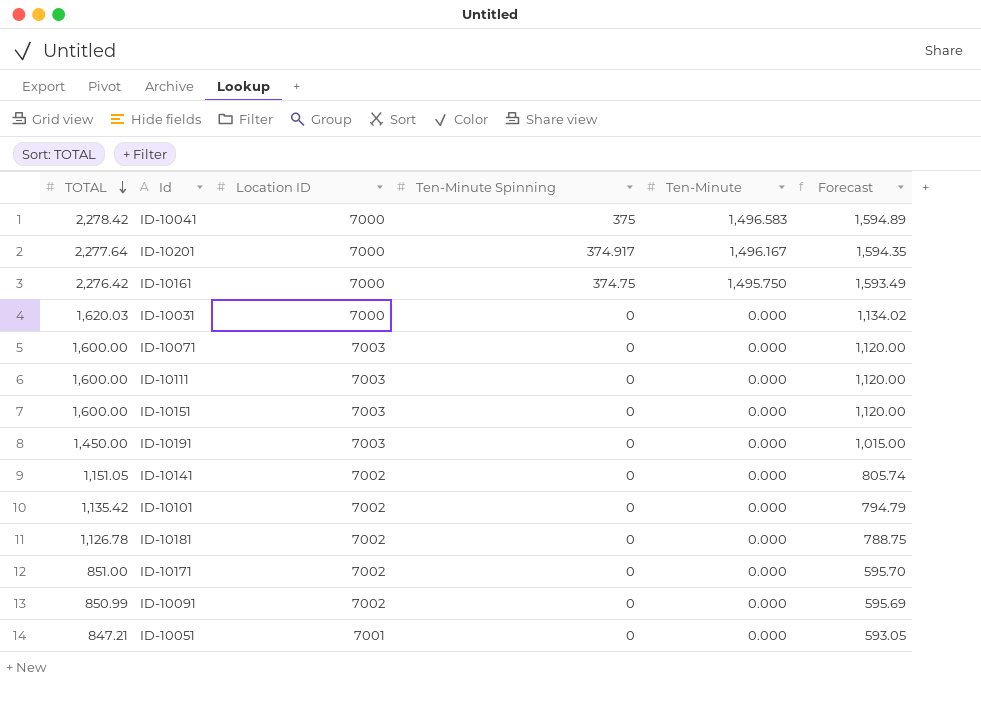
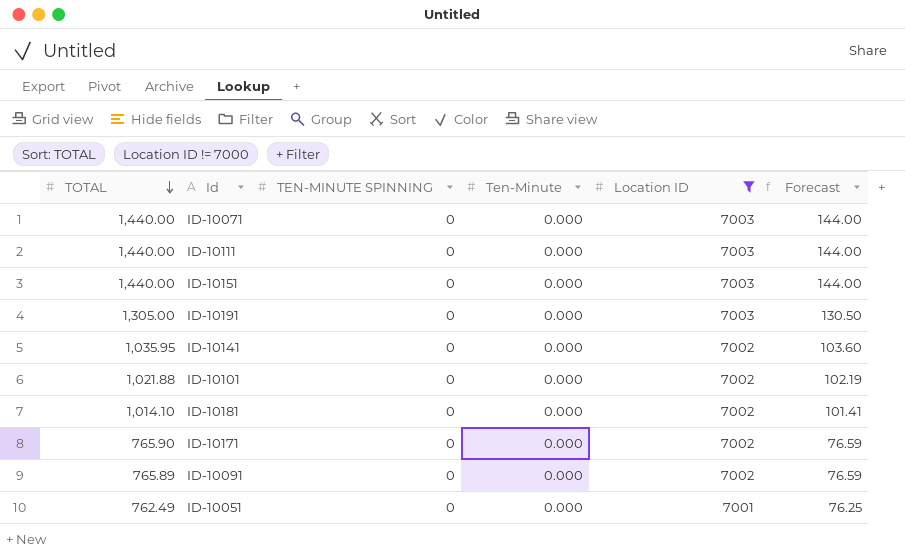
filter: none -> Location ID != 7000
column name: Ten-Minute Spinning -> TEN-MINUTE SPINNING
column Location ID | position: 3 -> 5
column Forecast | formula: [TOTAL] * 0.7 -> [TOTAL] * 0.1
ID-10071 | TOTAL: 1,600.00 -> 1,440.00
ID-10111 | TOTAL: 1,600.00 -> 1,440.00
ID-10151 | TOTAL: 1,600.00 -> 1,440.00
ID-10191 | TOTAL: 1,450.00 -> 1,305.00
ID-10141 | TOTAL: 1,151.05 -> 1,035.95
ID-10101 | TOTAL: 1,135.42 -> 1,021.88
ID-10181 | TOTAL: 1,126.78 -> 1,014.10
ID-10171 | TOTAL: 851.00 -> 765.90
ID-10091 | TOTAL: 850.99 -> 765.89
ID-10051 | TOTAL: 847.21 -> 762.49

